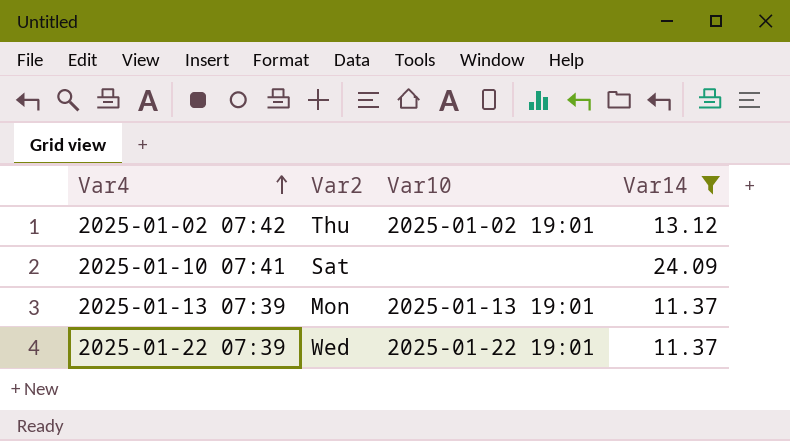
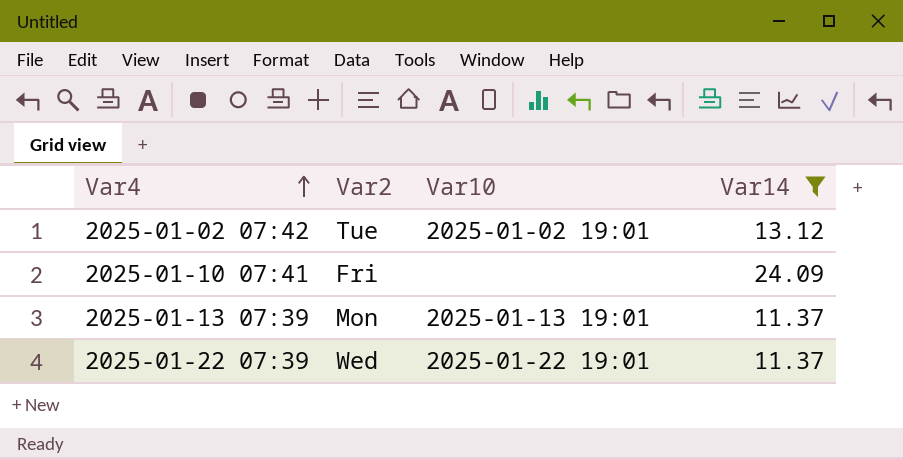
2025-01-02 07:42 | Var2: Thu -> Tue
2025-01-10 07:41 | Var2: Sat -> Fri

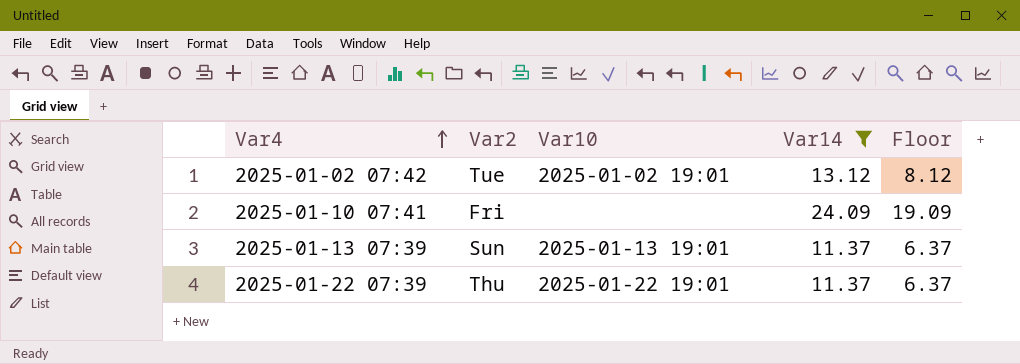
column Floor | formula: none -> [Var14] - 5
2025-01-13 07:39 | Var2: Mon -> Sun
2025-01-22 07:39 | Var2: Wed -> Thu

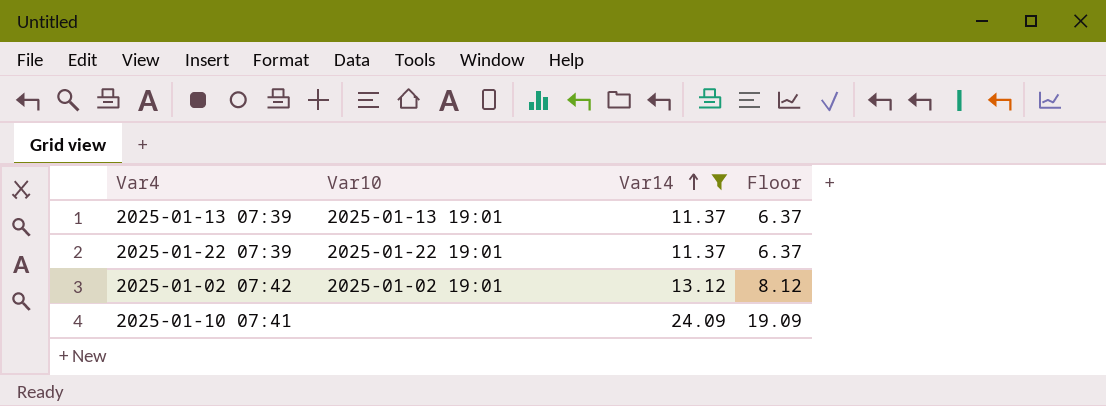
row order: Var4 ascending -> Var14 ascending
column Var2 | position: 2 -> none

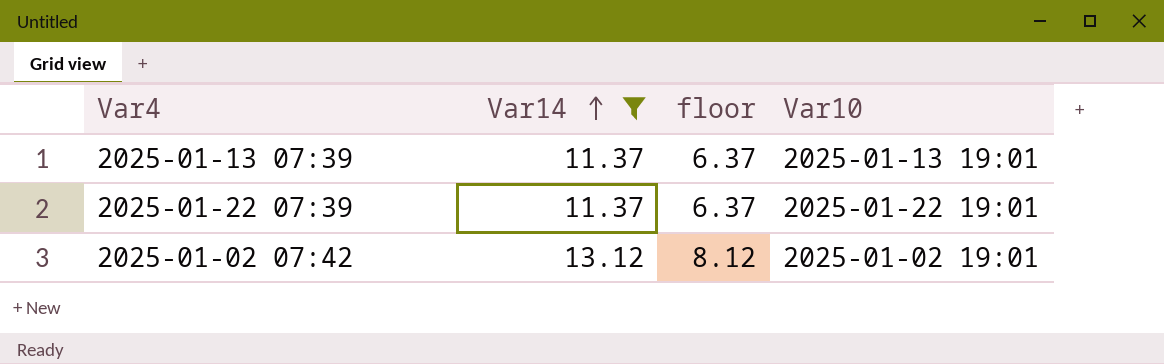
column name: Floor -> floor
column Var10 | position: 2 -> 4
row 2025-01-10 07:41: none | 24.09 | 19.09 -> none

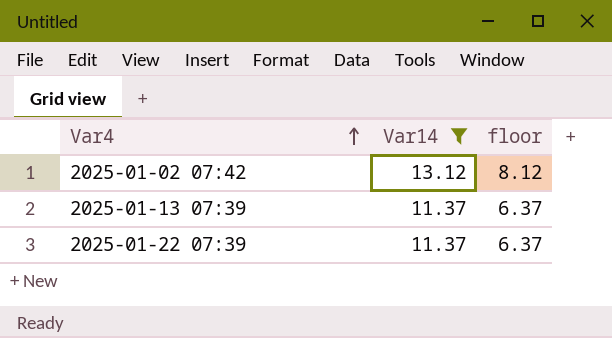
row order: Var14 ascending -> Var4 ascending
column Var10 | position: 4 -> none

